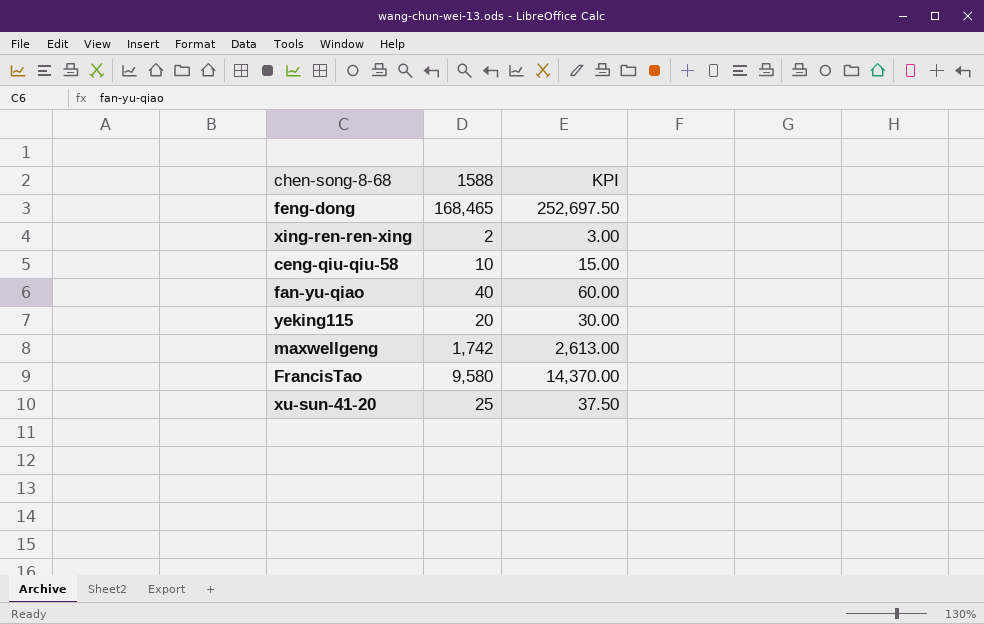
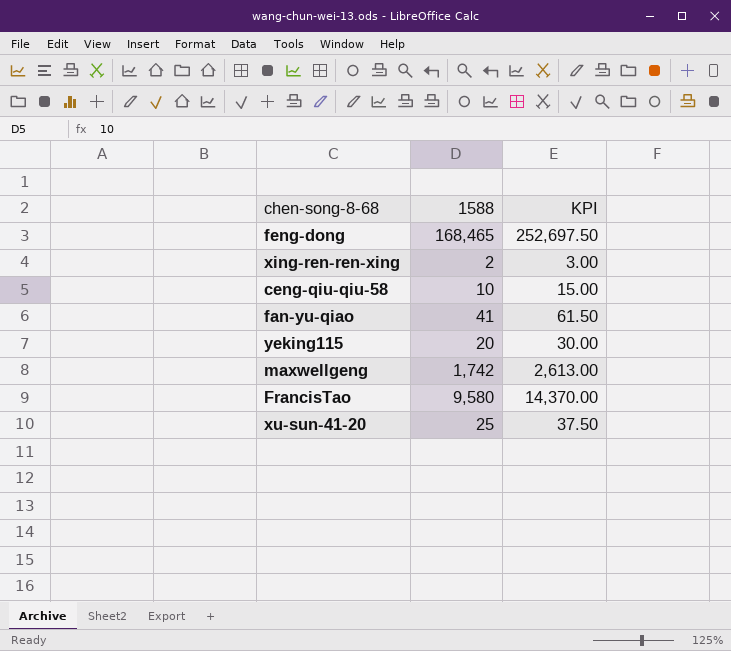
fan-yu-qiao | 1588: 40 -> 41
fan-yu-qiao | KPI: 60.00 -> 61.50

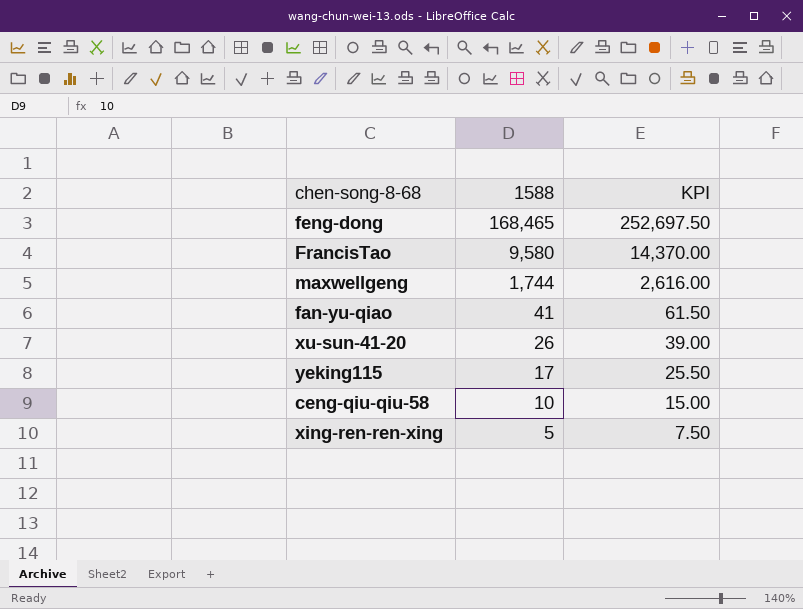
row order: none -> 1588 descending
maxwellgeng | 1588: 1,742 -> 1,744
maxwellgeng | KPI: 2,613.00 -> 2,616.00
xu-sun-41-20 | 1588: 25 -> 26
xu-sun-41-20 | KPI: 37.50 -> 39.00
yeking115 | 1588: 20 -> 17
yeking115 | KPI: 30.00 -> 25.50
xing-ren-ren-xing | 1588: 2 -> 5
xing-ren-ren-xing | KPI: 3.00 -> 7.50

